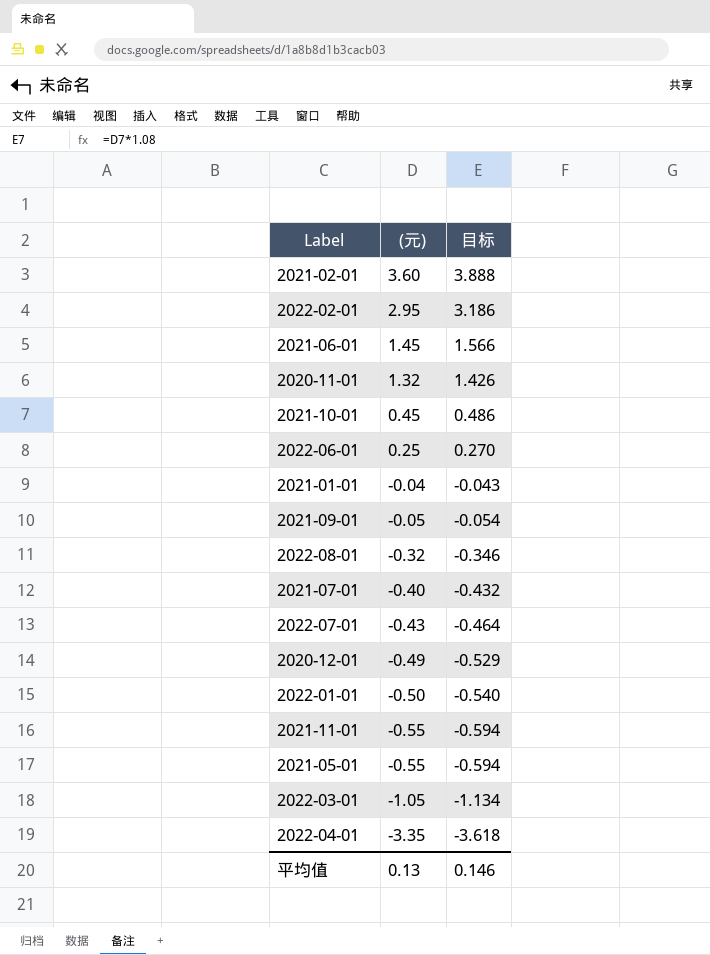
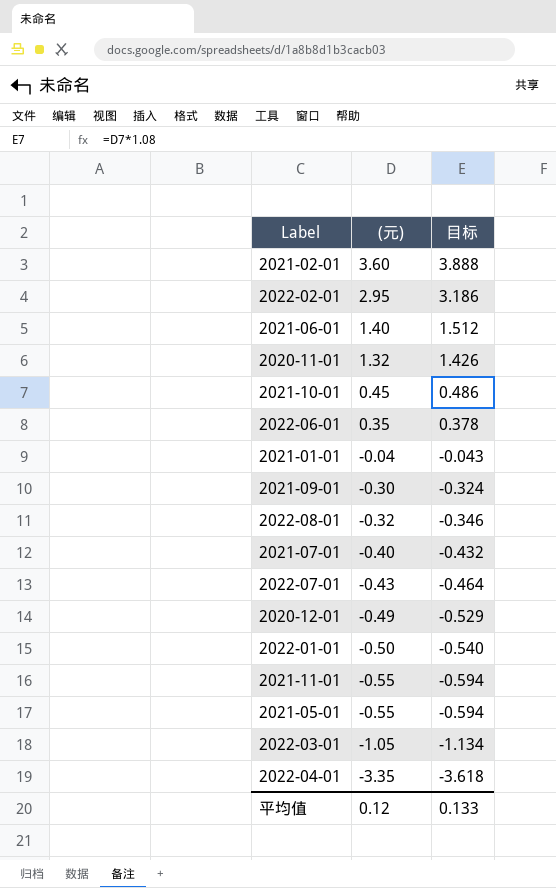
2021-06-01 | (元): 1.45 -> 1.40
2021-06-01 | 目标: 1.566 -> 1.512
2022-06-01 | (元): 0.25 -> 0.35
2022-06-01 | 目标: 0.270 -> 0.378
2021-09-01 | (元): -0.05 -> -0.30
2021-09-01 | 目标: -0.054 -> -0.324
平均值 | (元): 0.13 -> 0.12
平均值 | 目标: 0.146 -> 0.133

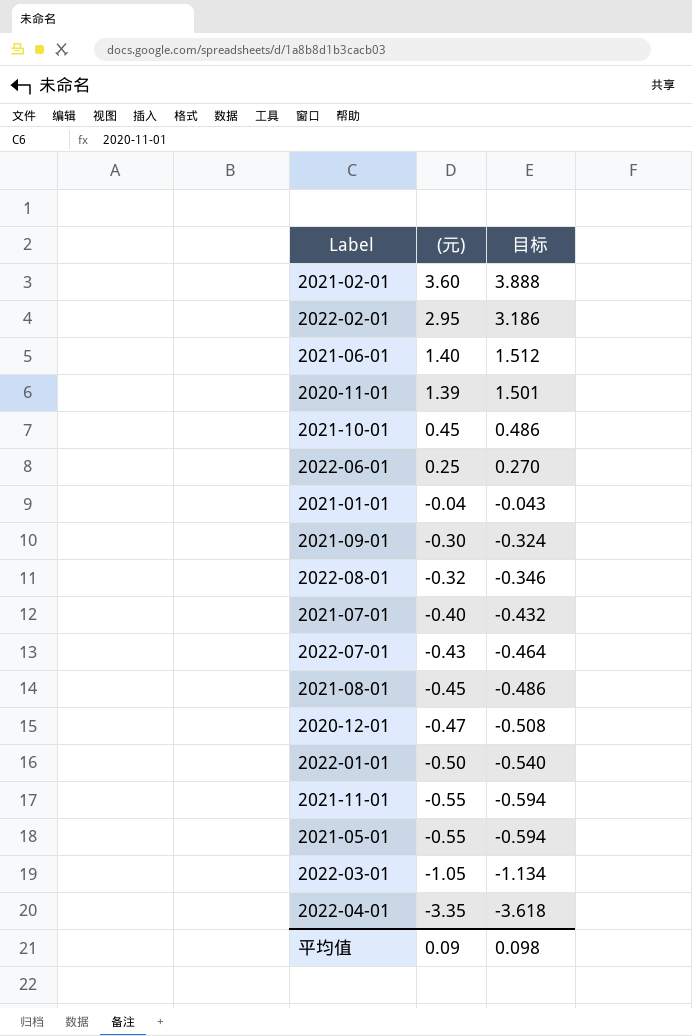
2020-11-01 | (元): 1.32 -> 1.39
2020-11-01 | 目标: 1.426 -> 1.501
2022-06-01 | (元): 0.35 -> 0.25
2022-06-01 | 目标: 0.378 -> 0.270
row 2021-08-01: none -> -0.45 | -0.486
2020-12-01 | (元): -0.49 -> -0.47
2020-12-01 | 目标: -0.529 -> -0.508
平均值 | (元): 0.12 -> 0.09
平均值 | 目标: 0.133 -> 0.098

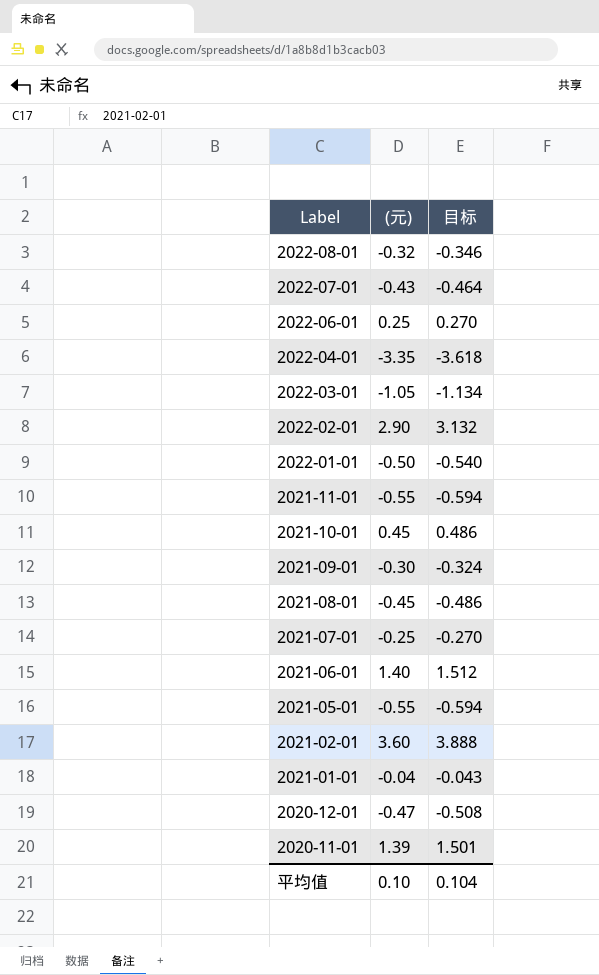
row order: (元) descending -> Label descending
2022-02-01 | (元): 2.95 -> 2.90
2022-02-01 | 目标: 3.186 -> 3.132
2021-07-01 | (元): -0.40 -> -0.25
2021-07-01 | 目标: -0.432 -> -0.270
平均值 | (元): 0.09 -> 0.10
平均值 | 目标: 0.098 -> 0.104

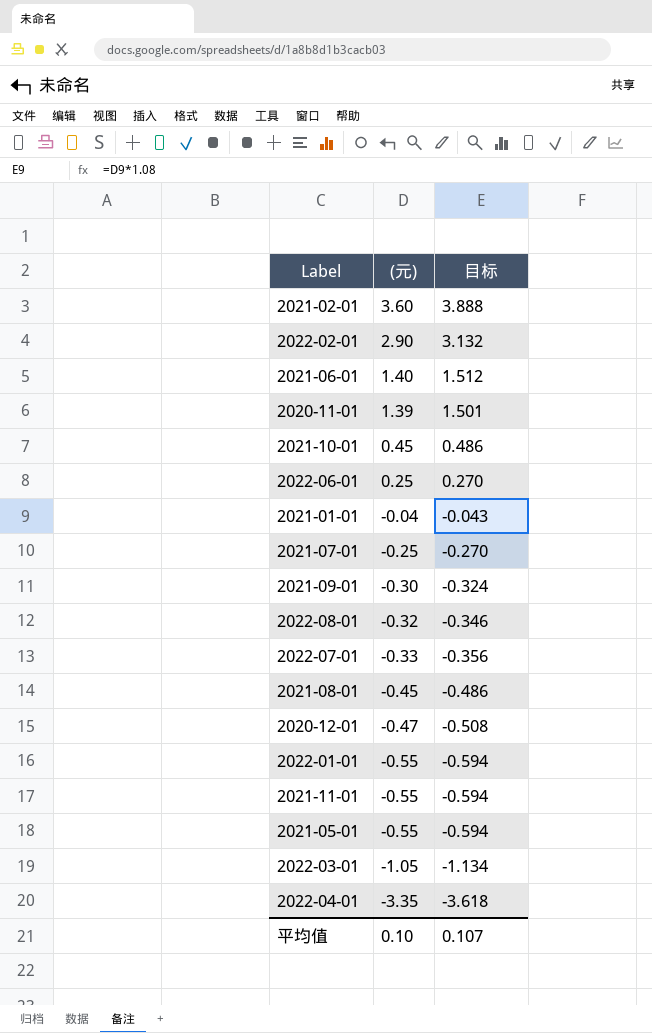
row order: Label descending -> (元) descending
2022-07-01 | (元): -0.43 -> -0.33
2022-07-01 | 目标: -0.464 -> -0.356
2022-01-01 | (元): -0.50 -> -0.55
2022-01-01 | 目标: -0.540 -> -0.594
平均值 | 目标: 0.104 -> 0.107

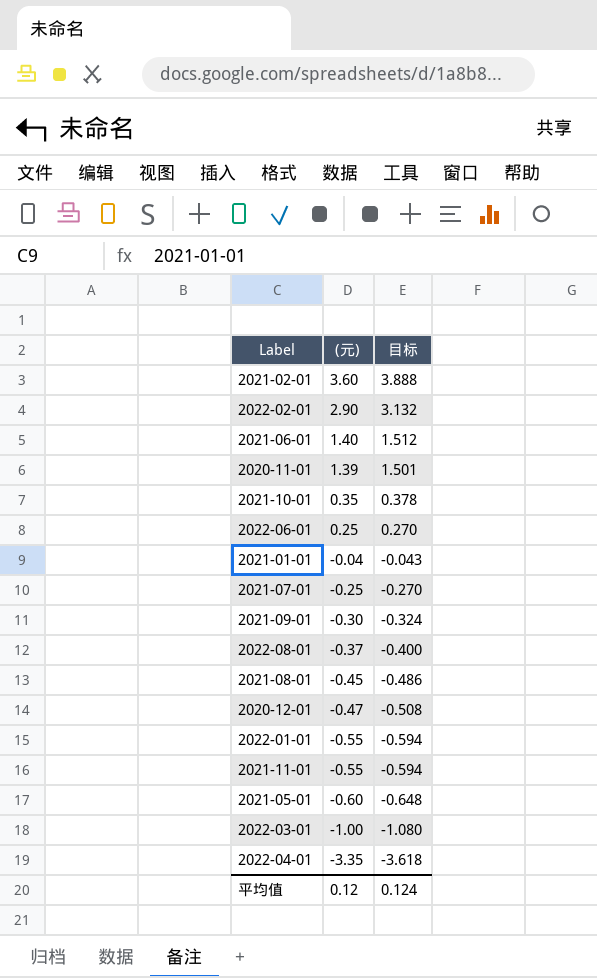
row 2022-07-01: -0.33 | -0.356 -> none
2021-10-01 | (元): 0.45 -> 0.35
2021-10-01 | 目标: 0.486 -> 0.378
2022-08-01 | (元): -0.32 -> -0.37
2022-08-01 | 目标: -0.346 -> -0.400
2021-05-01 | (元): -0.55 -> -0.60
2021-05-01 | 目标: -0.594 -> -0.648
2022-03-01 | (元): -1.05 -> -1.00
2022-03-01 | 目标: -1.134 -> -1.080
平均值 | (元): 0.10 -> 0.12
平均值 | 目标: 0.107 -> 0.124

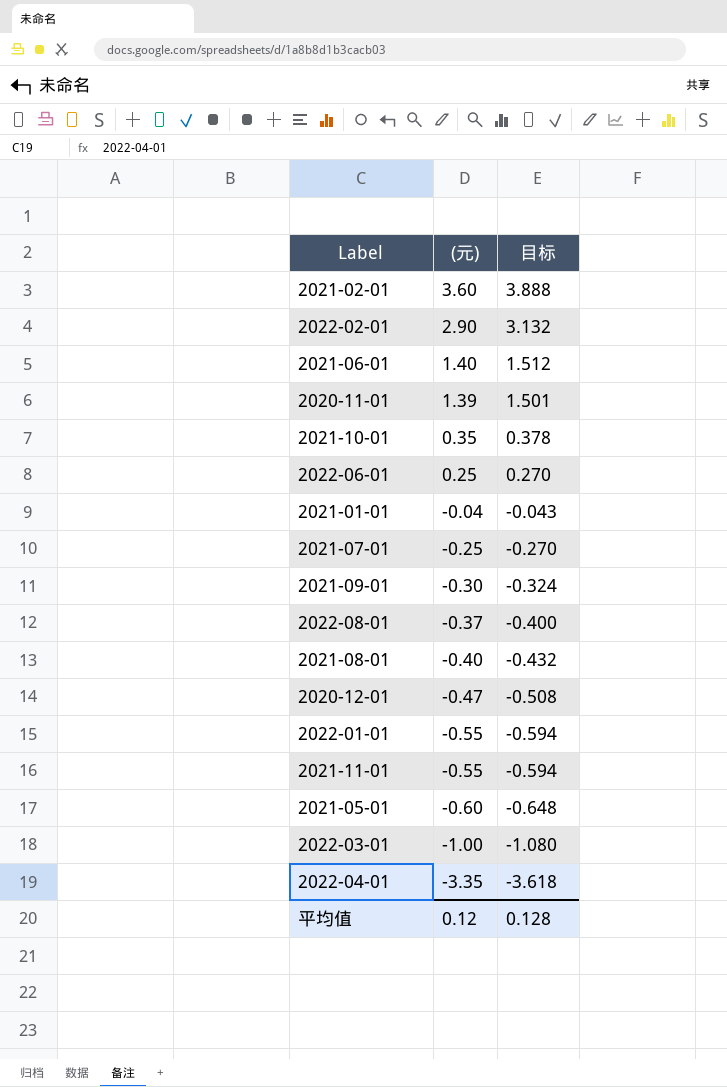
2021-08-01 | (元): -0.45 -> -0.40
2021-08-01 | 目标: -0.486 -> -0.432
平均值 | 目标: 0.124 -> 0.128

